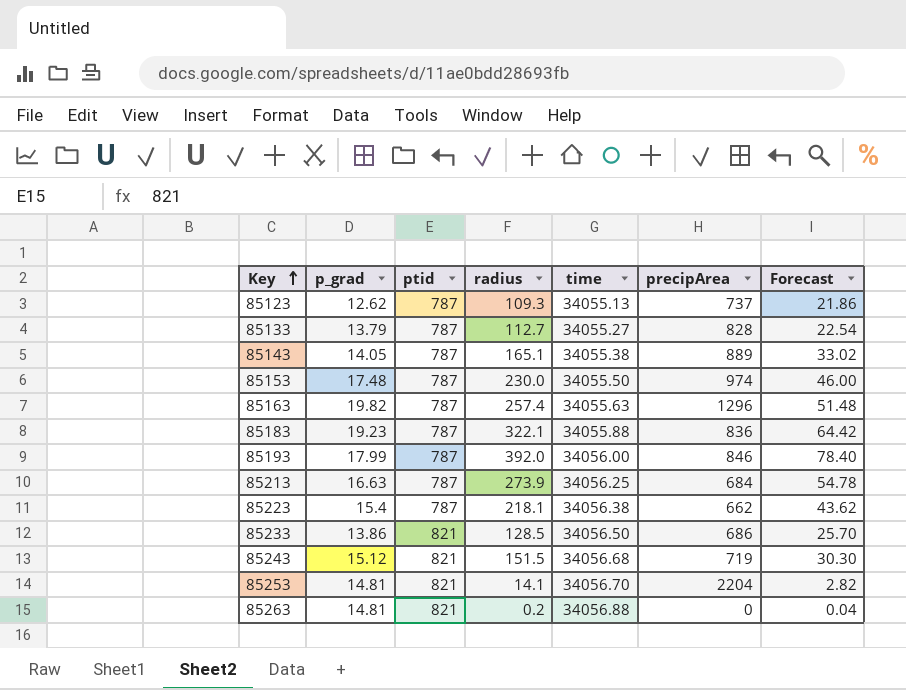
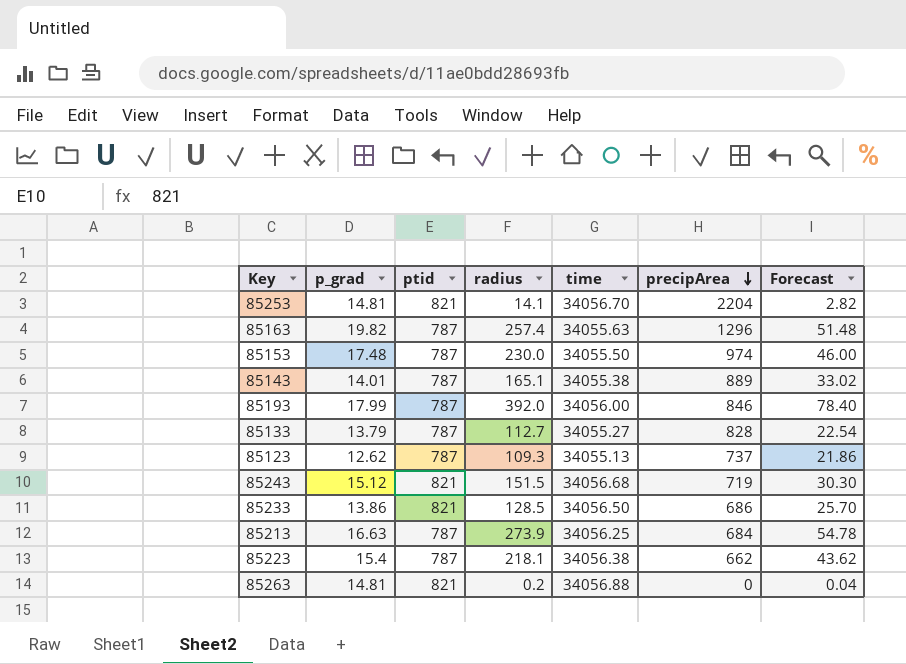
row order: Key ascending -> precipArea descending
row 85183: 19.23 | 787 | 322.1 | 34055.88 | 836 | 64.42 -> none
85143 | p_grad: 14.05 -> 14.01

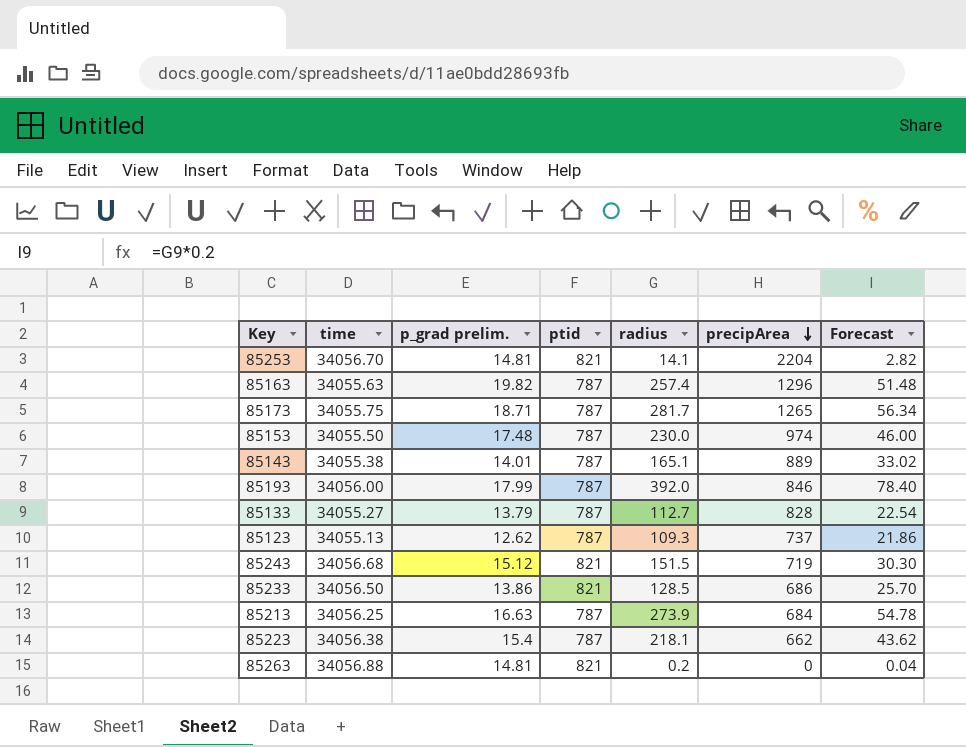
column time | position: 5 -> 2
column name: p_grad -> p_grad prelim.
row 85173: none -> 34055.75 | 18.71 | 787 | 281.7 | 1265 | 56.34

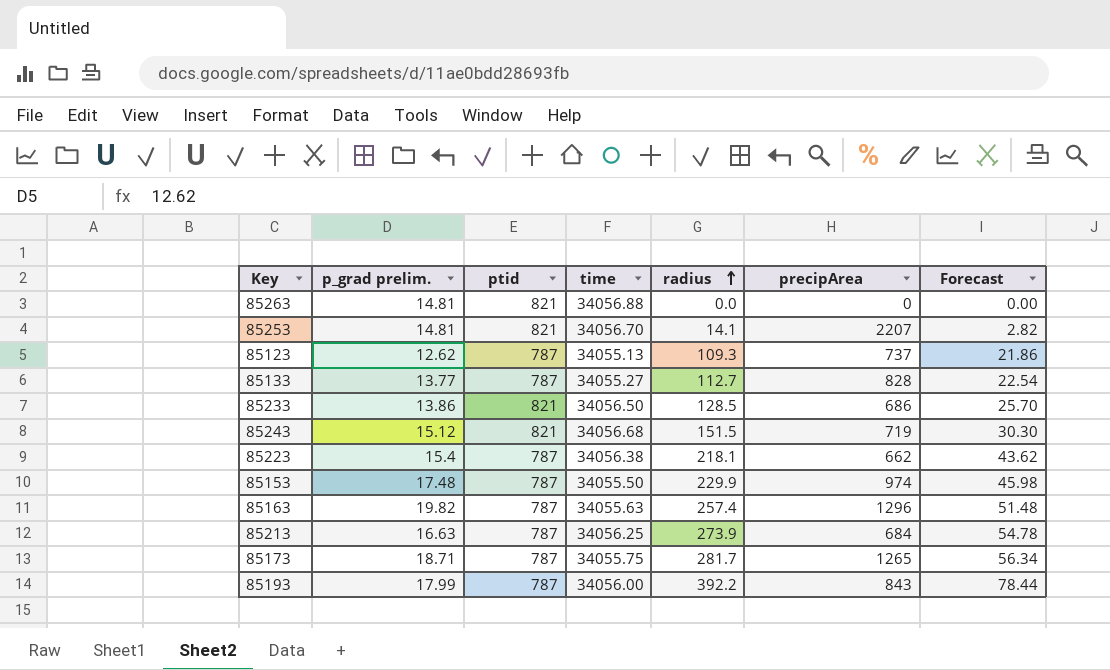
row order: precipArea descending -> radius ascending
column time | position: 2 -> 4
row 85143: 34055.38 | 14.01 | 787 | 165.1 | 889 | 33.02 -> none
85263 | radius: 0.2 -> 0.0
85263 | Forecast: 0.04 -> 0.00
85253 | precipArea: 2204 -> 2207
85133 | p_grad prelim.: 13.79 -> 13.77
85153 | radius: 230.0 -> 229.9
85153 | Forecast: 46.00 -> 45.98
85193 | radius: 392.0 -> 392.2
85193 | precipArea: 846 -> 843
85193 | Forecast: 78.40 -> 78.44

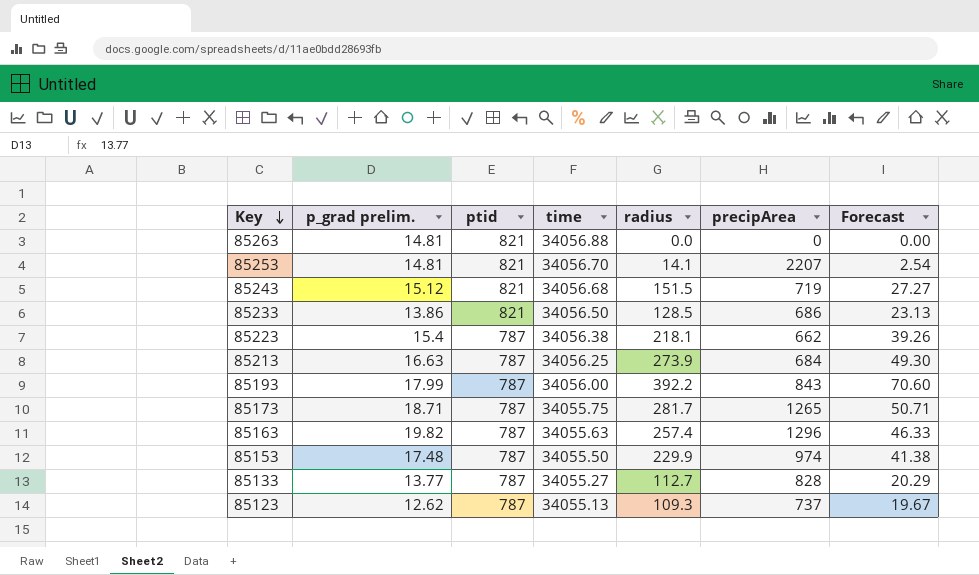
row order: radius ascending -> Key descending
column Forecast | formula: [radius] * 0.2 -> [radius] * 0.18

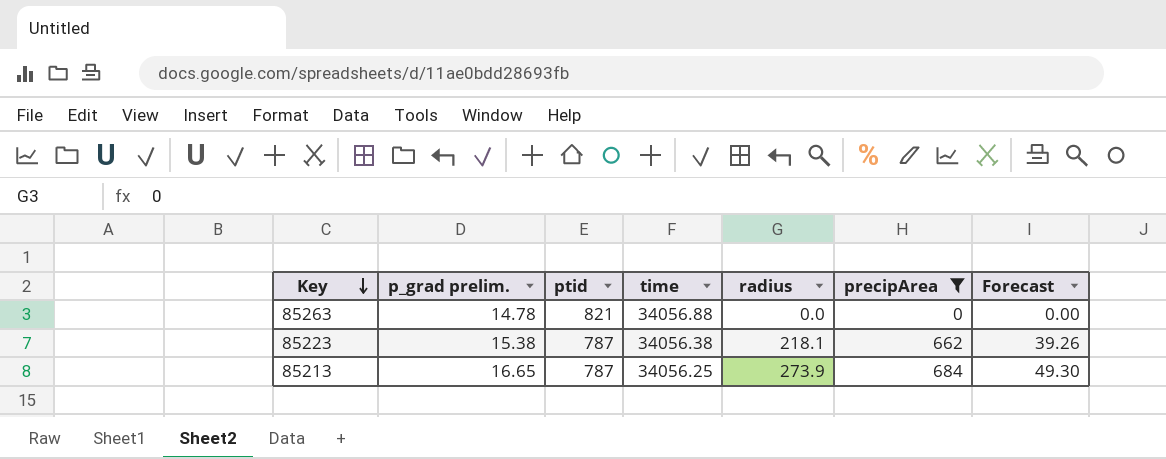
filter: none -> precipArea <= 684
85263 | p_grad prelim.: 14.81 -> 14.78
85223 | p_grad prelim.: 15.4 -> 15.38
85213 | p_grad prelim.: 16.63 -> 16.65

